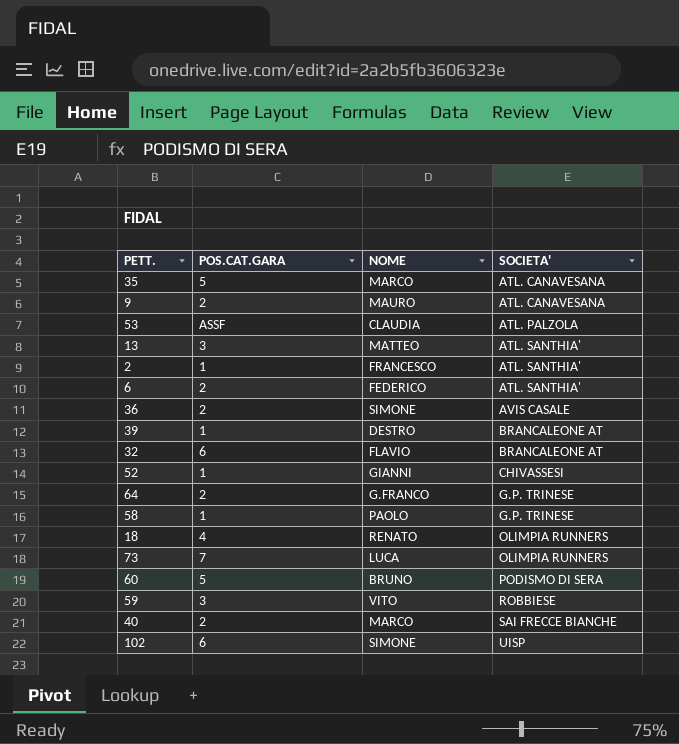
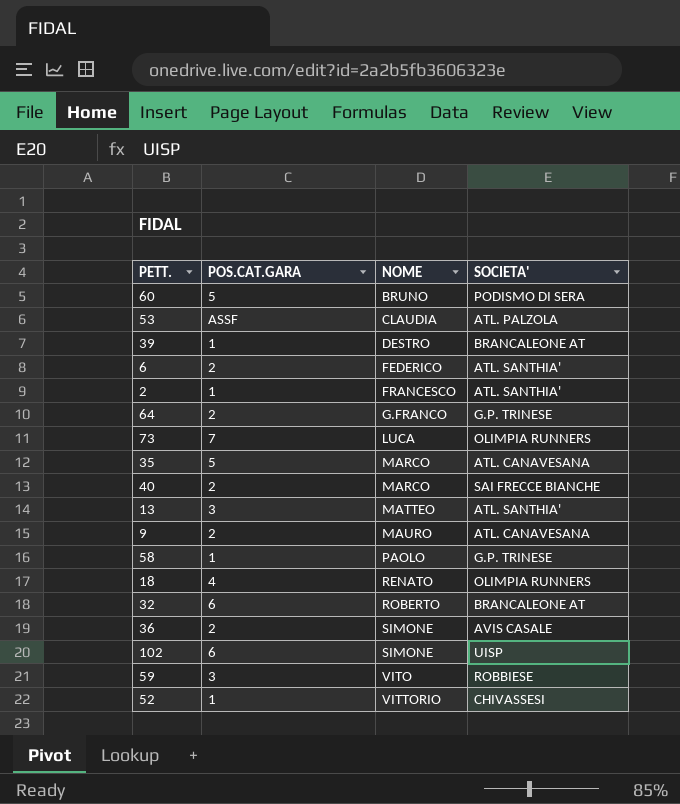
row order: SOCIETA' ascending -> NOME ascending
32 | NOME: FLAVIO -> ROBERTO
52 | NOME: GIANNI -> VITTORIO

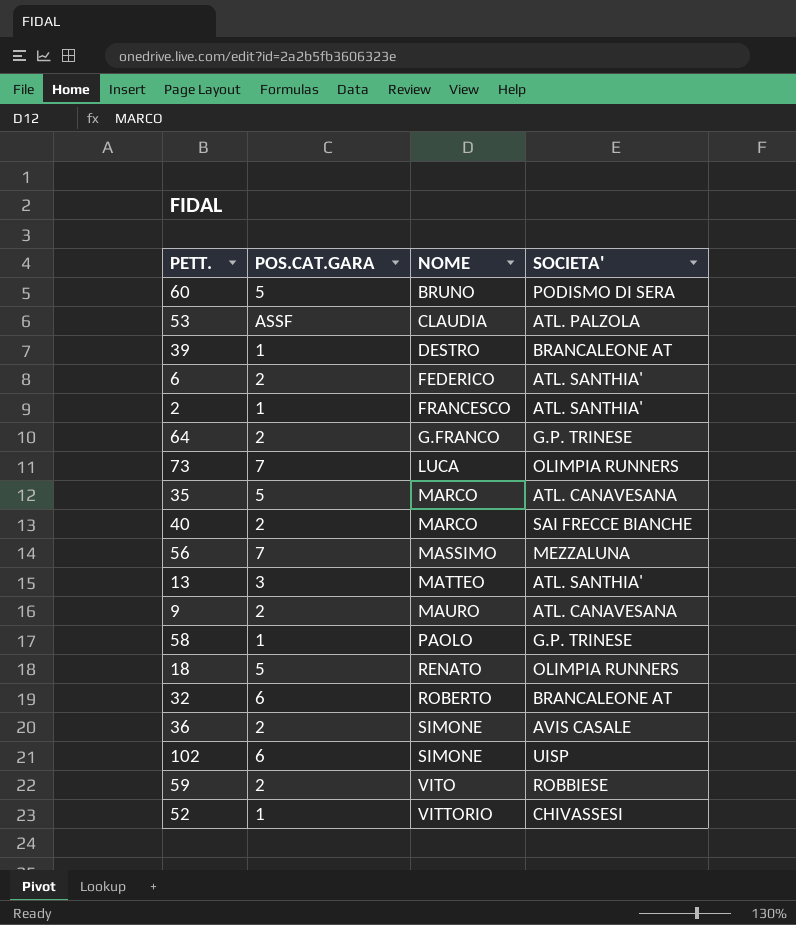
row 56: none -> 7 | MASSIMO | MEZZALUNA
18 | POS.CAT.GARA: 4 -> 5
59 | POS.CAT.GARA: 3 -> 2

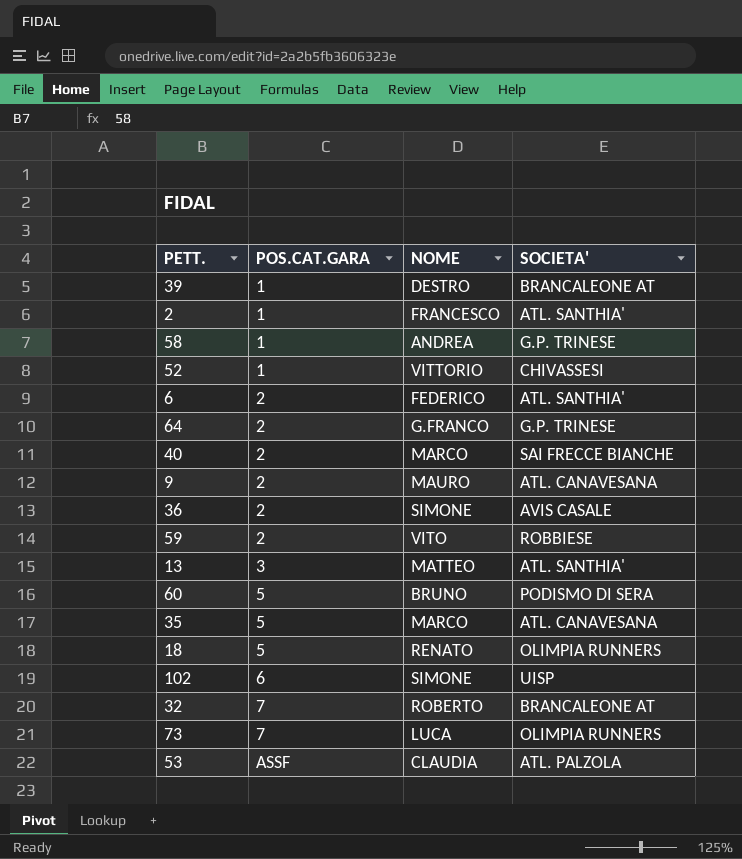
row order: NOME ascending -> POS.CAT.GARA ascending
row 56: 7 | MASSIMO | MEZZALUNA -> none
58 | NOME: PAOLO -> ANDREA
32 | POS.CAT.GARA: 6 -> 7

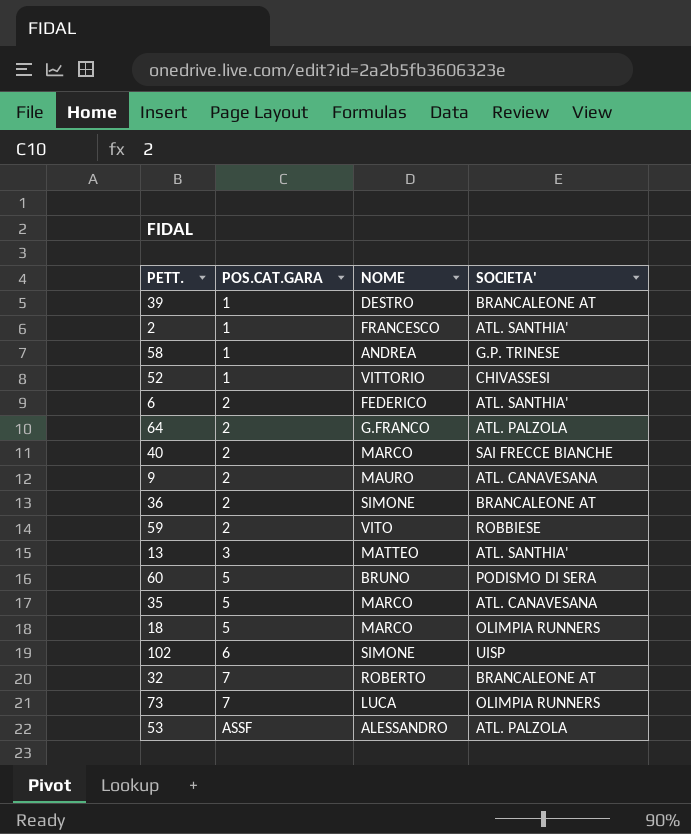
64 | SOCIETA': G.P. TRINESE -> ATL. PALZOLA
36 | SOCIETA': AVIS CASALE -> BRANCALEONE AT
18 | NOME: RENATO -> MARCO
53 | NOME: CLAUDIA -> ALESSANDRO

